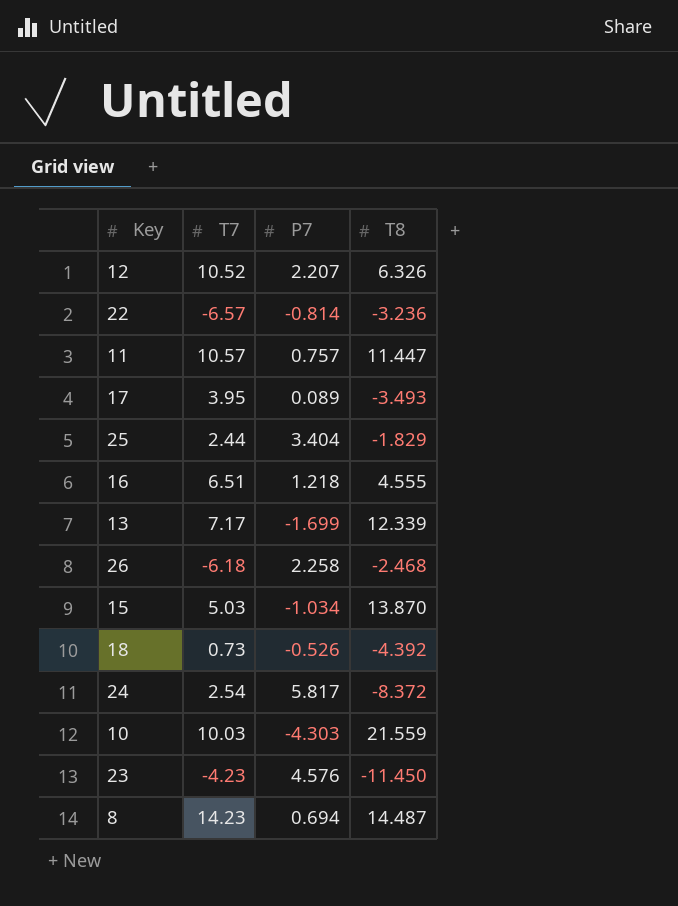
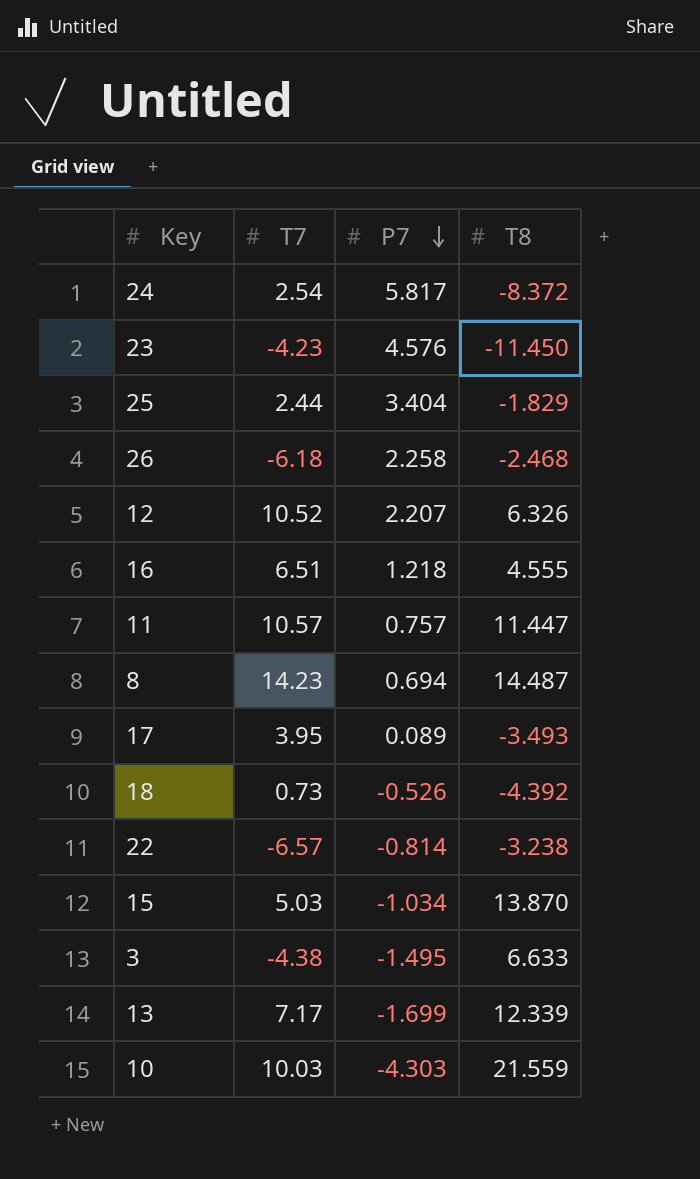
row order: none -> P7 descending
22 | T8: -3.236 -> -3.238
row 3: none -> -4.38 | -1.495 | 6.633

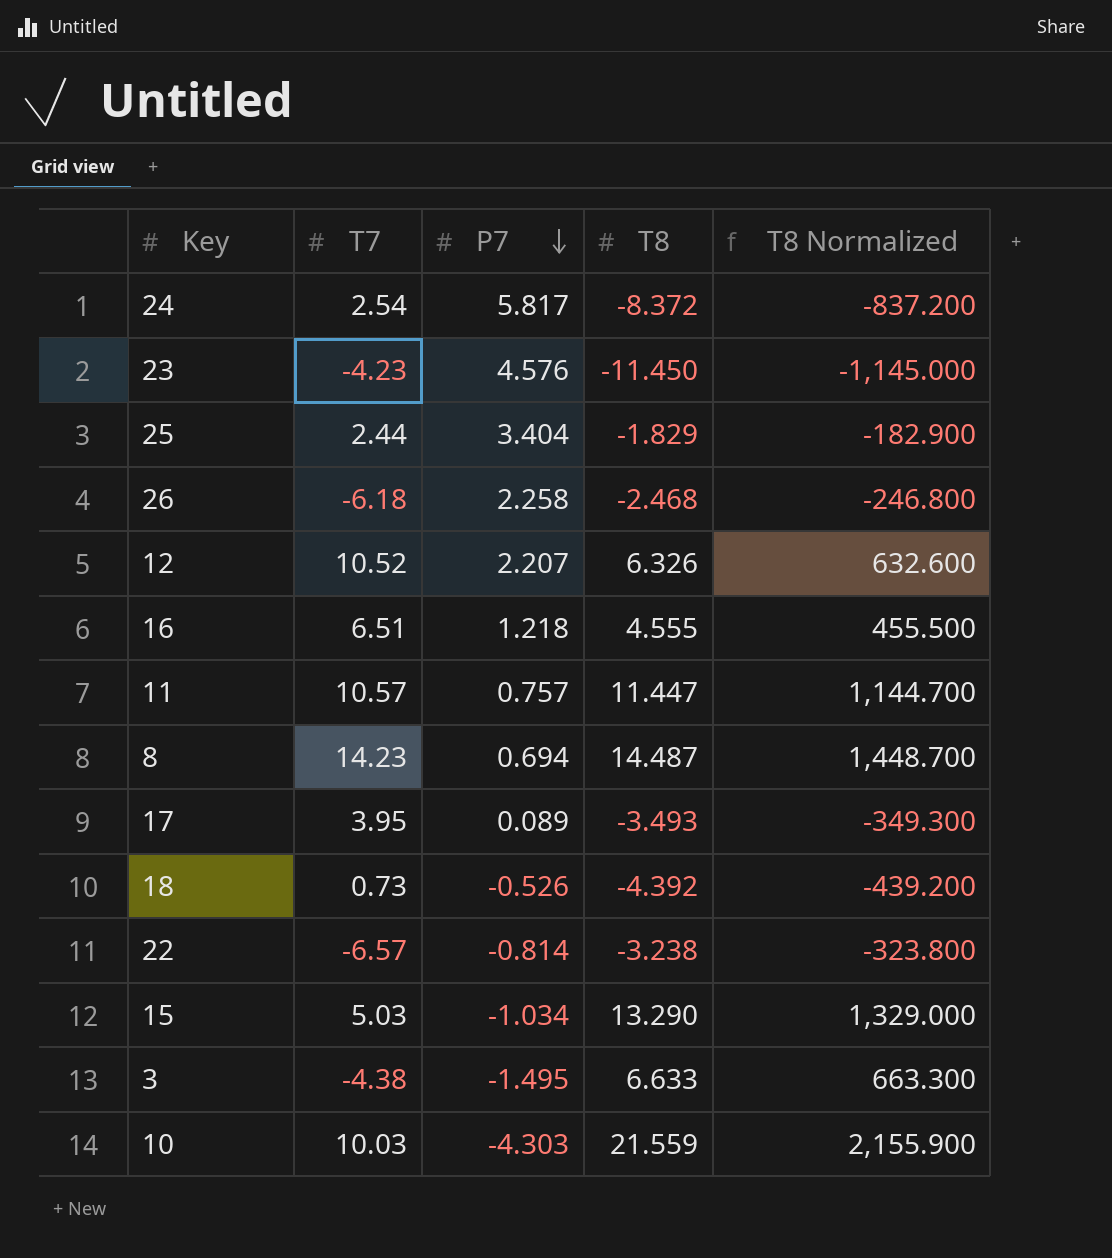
column T8 Normalized | formula: none -> [T8] * 100
row 13: 7.17 | -1.699 | 12.339 -> none
15 | T8: 13.870 -> 13.290

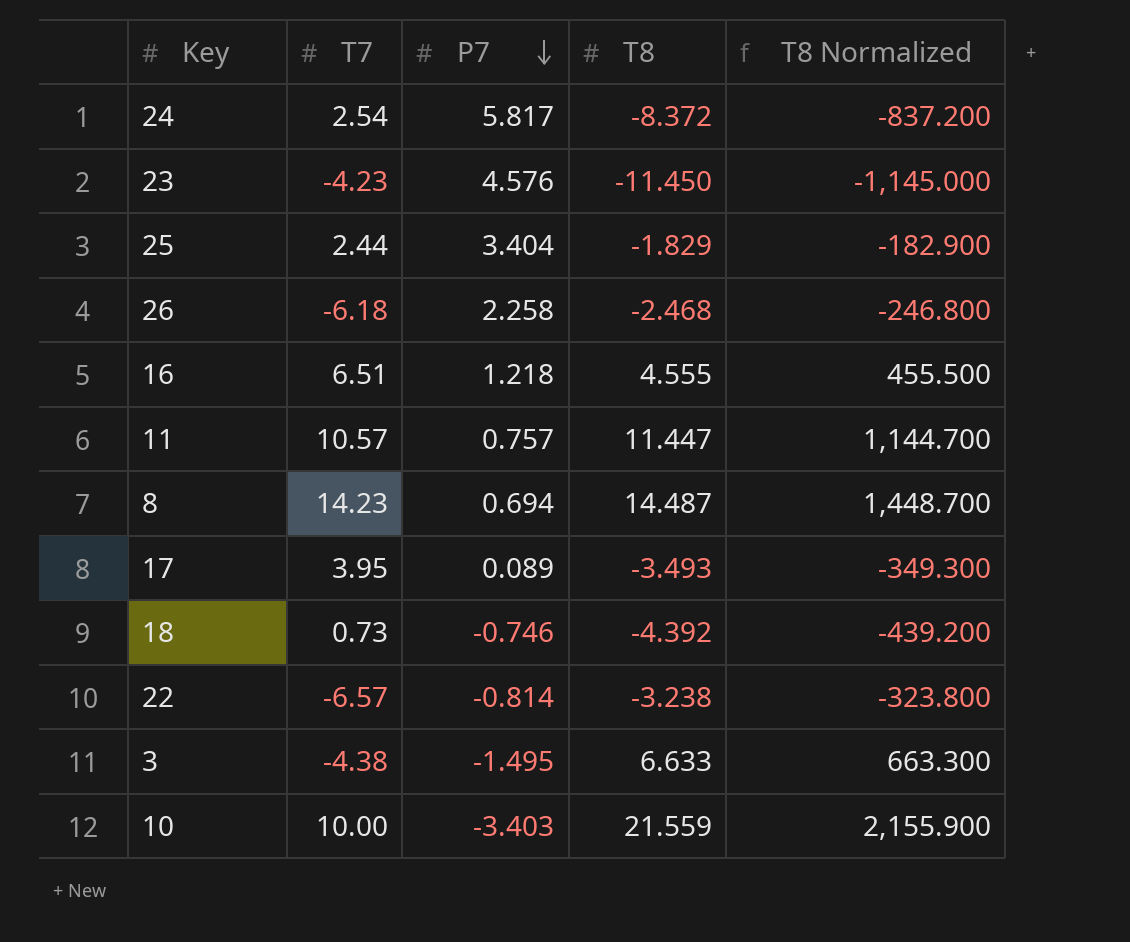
row 12: 10.52 | 2.207 | 6.326 | 632.600 -> none
row 15: 5.03 | -1.034 | 13.290 | 1,329.000 -> none
18 | P7: -0.526 -> -0.746
10 | T7: 10.03 -> 10.00
10 | P7: -4.303 -> -3.403

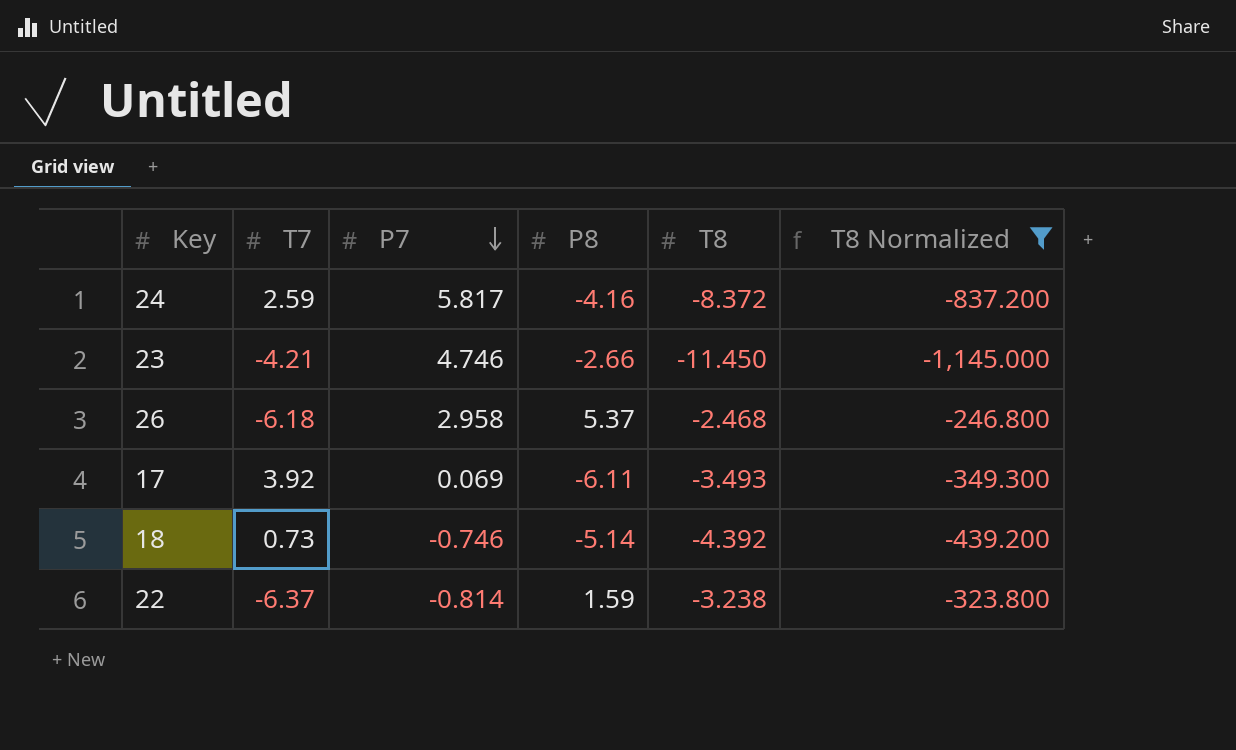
filter: none -> T8 Normalized <= -246.800
column P8 | position: none -> 4
24 | T7: 2.54 -> 2.59
23 | T7: -4.23 -> -4.21
23 | P7: 4.576 -> 4.746
26 | P7: 2.258 -> 2.958
17 | T7: 3.95 -> 3.92
17 | P7: 0.089 -> 0.069
22 | T7: -6.57 -> -6.37

